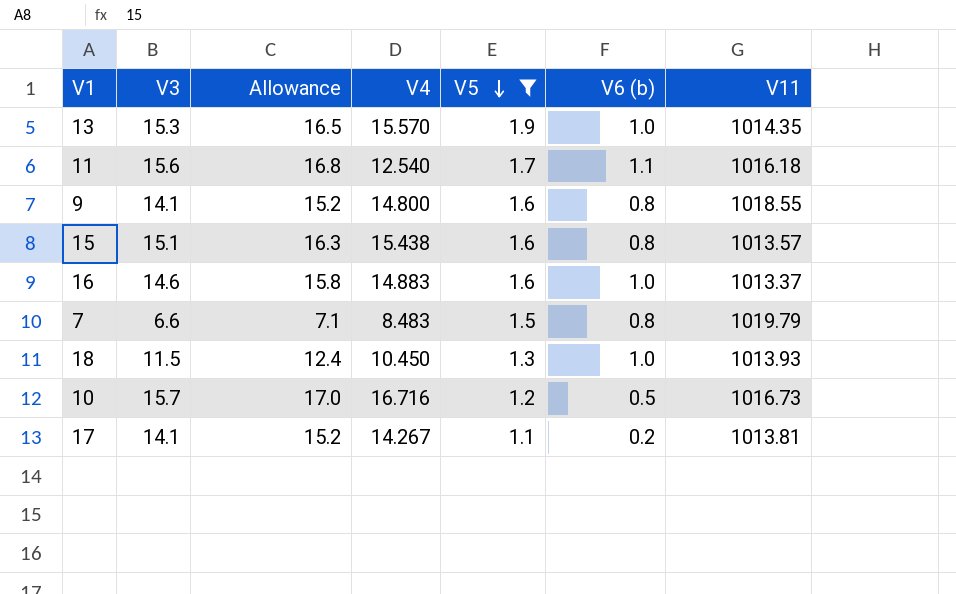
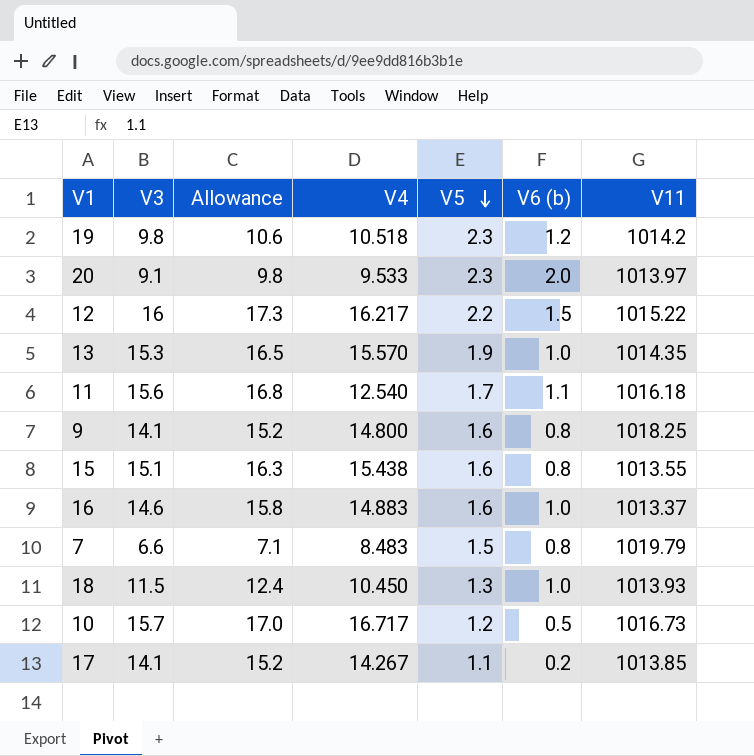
filter: V5 <= 1.9 -> none
9 | V11: 1018.55 -> 1018.25
15 | V11: 1013.57 -> 1013.55
10 | V4: 16.716 -> 16.717
17 | V11: 1013.81 -> 1013.85

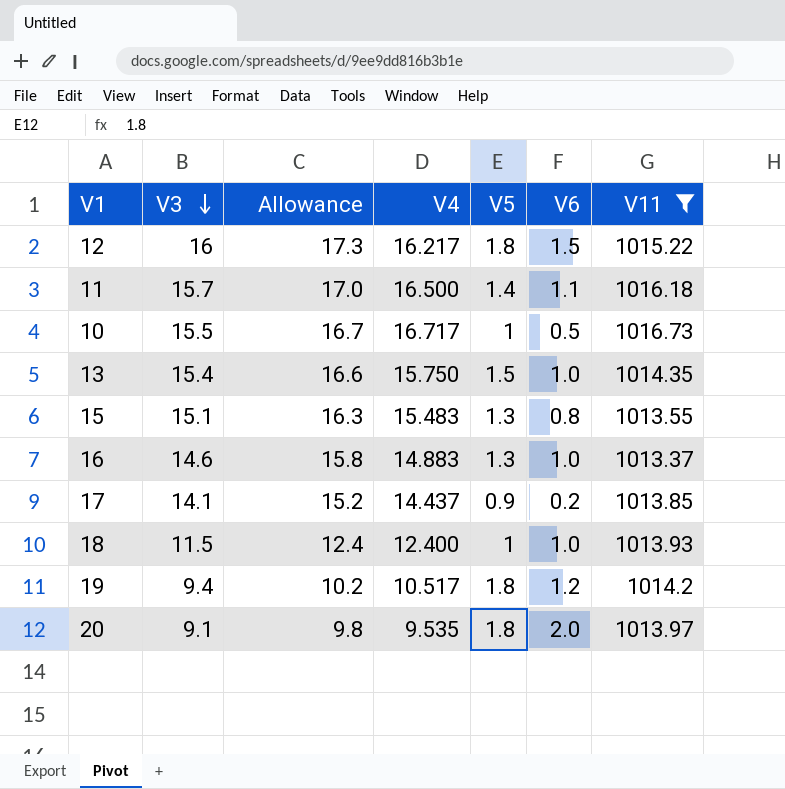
filter: none -> V11 <= 1016.73
row order: V5 descending -> V3 descending
column name: V6 (b) -> V6
12 | V5: 2.2 -> 1.8
11 | V3: 15.6 -> 15.7
11 | Allowance: 16.8 -> 17.0
11 | V4: 12.540 -> 16.500
11 | V5: 1.7 -> 1.4
10 | V3: 15.7 -> 15.5
10 | Allowance: 17.0 -> 16.7
10 | V5: 1.2 -> 1
13 | V3: 15.3 -> 15.4
13 | Allowance: 16.5 -> 16.6
13 | V4: 15.570 -> 15.750
13 | V5: 1.9 -> 1.5
15 | V4: 15.438 -> 15.483
15 | V5: 1.6 -> 1.3
16 | V5: 1.6 -> 1.3
17 | V4: 14.267 -> 14.437
17 | V5: 1.1 -> 0.9
18 | V4: 10.450 -> 12.400
18 | V5: 1.3 -> 1
19 | V3: 9.8 -> 9.4
19 | Allowance: 10.6 -> 10.2
19 | V4: 10.518 -> 10.517
19 | V5: 2.3 -> 1.8
20 | V4: 9.533 -> 9.535
20 | V5: 2.3 -> 1.8

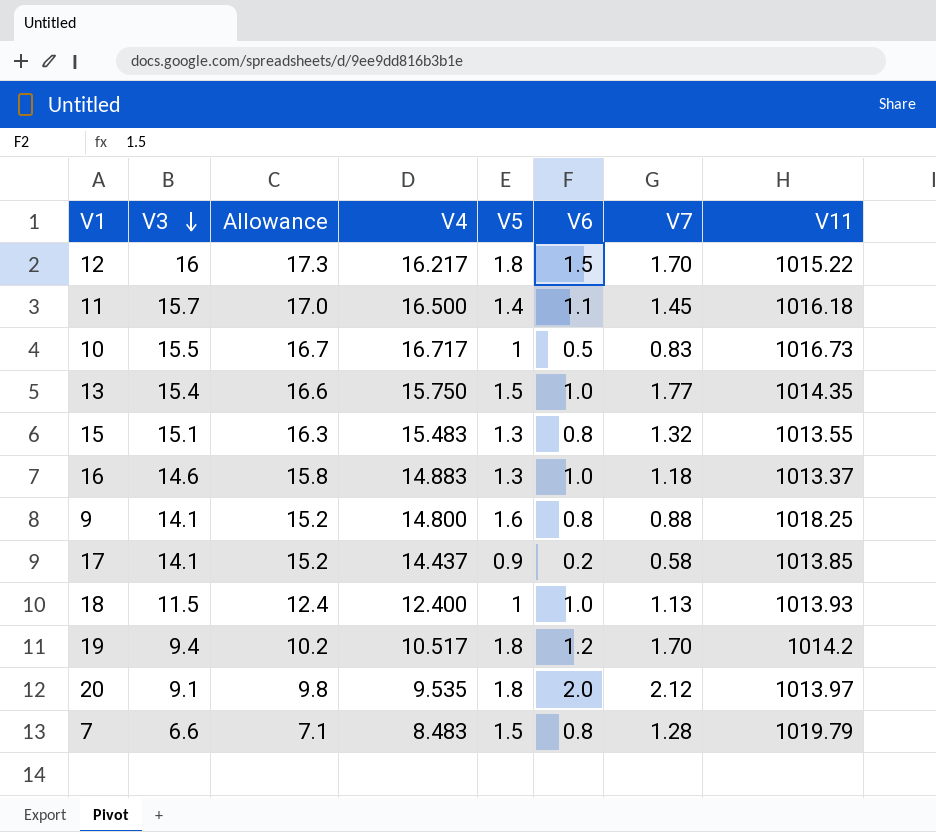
filter: V11 <= 1016.73 -> none
column V7 | position: none -> 7

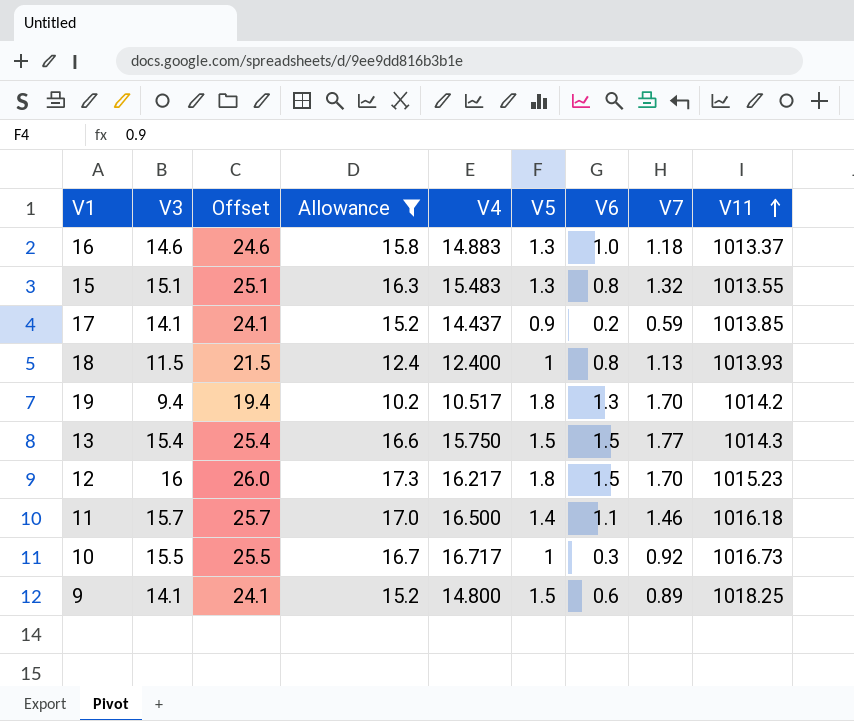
filter: none -> Allowance >= 10.2
row order: V3 descending -> V11 ascending
column Offset | formula: none -> [V3] + 10
17 | V7: 0.58 -> 0.59
18 | V6: 1.0 -> 0.8
19 | V6: 1.2 -> 1.3
13 | V6: 1.0 -> 1.5
13 | V11: 1014.35 -> 1014.3
12 | V11: 1015.22 -> 1015.23
11 | V7: 1.45 -> 1.46
10 | V6: 0.5 -> 0.3
10 | V7: 0.83 -> 0.92
9 | V5: 1.6 -> 1.5
9 | V6: 0.8 -> 0.6
9 | V7: 0.88 -> 0.89

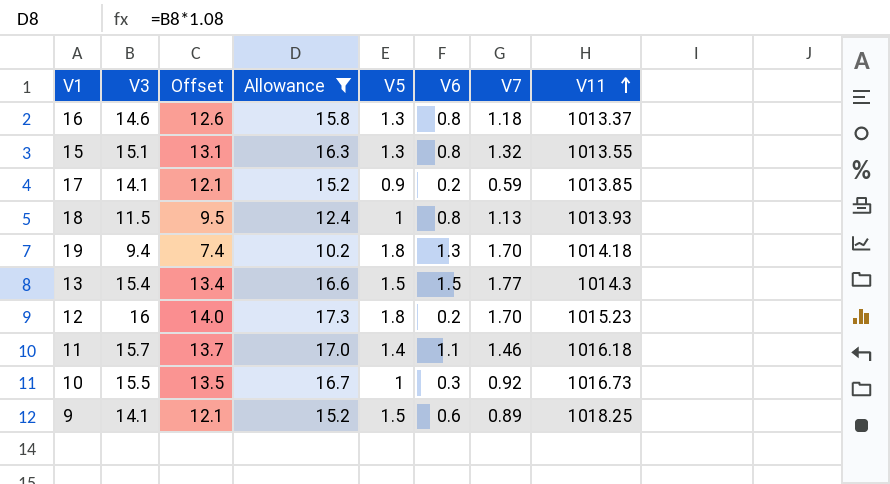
column V4 | position: 5 -> none
column Offset | formula: [V3] + 10 -> [V3] - 2
16 | V6: 1.0 -> 0.8
19 | V11: 1014.2 -> 1014.18
12 | V6: 1.5 -> 0.2

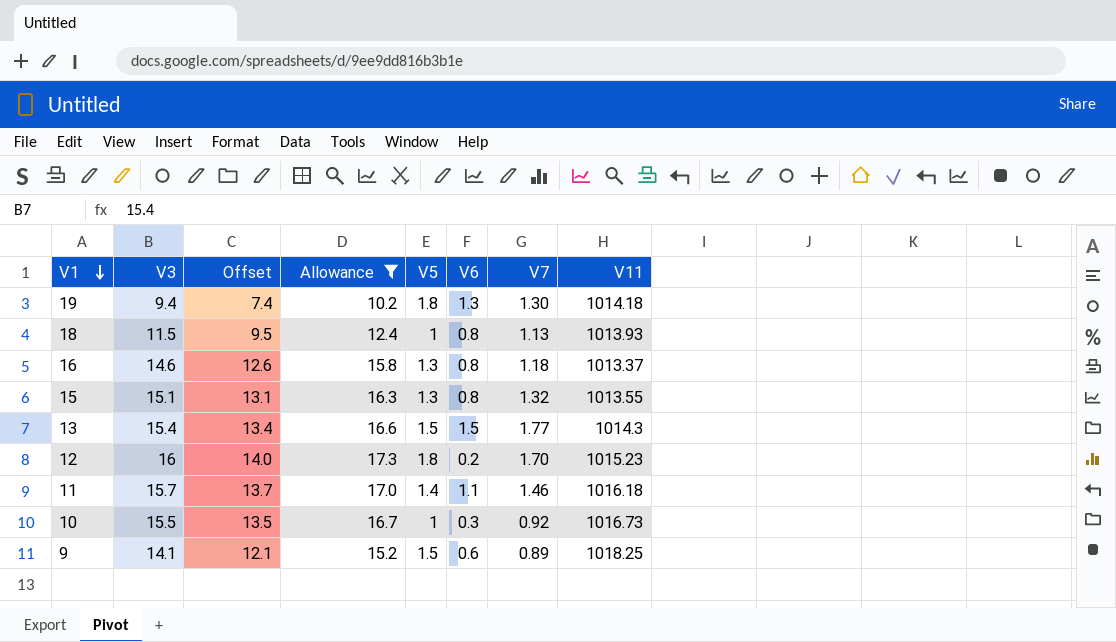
row order: V11 ascending -> V1 descending
row 17: 14.1 | 12.1 | 15.2 | 0.9 | 0.2 | 0.59 | 1013.85 -> none
19 | V7: 1.70 -> 1.30

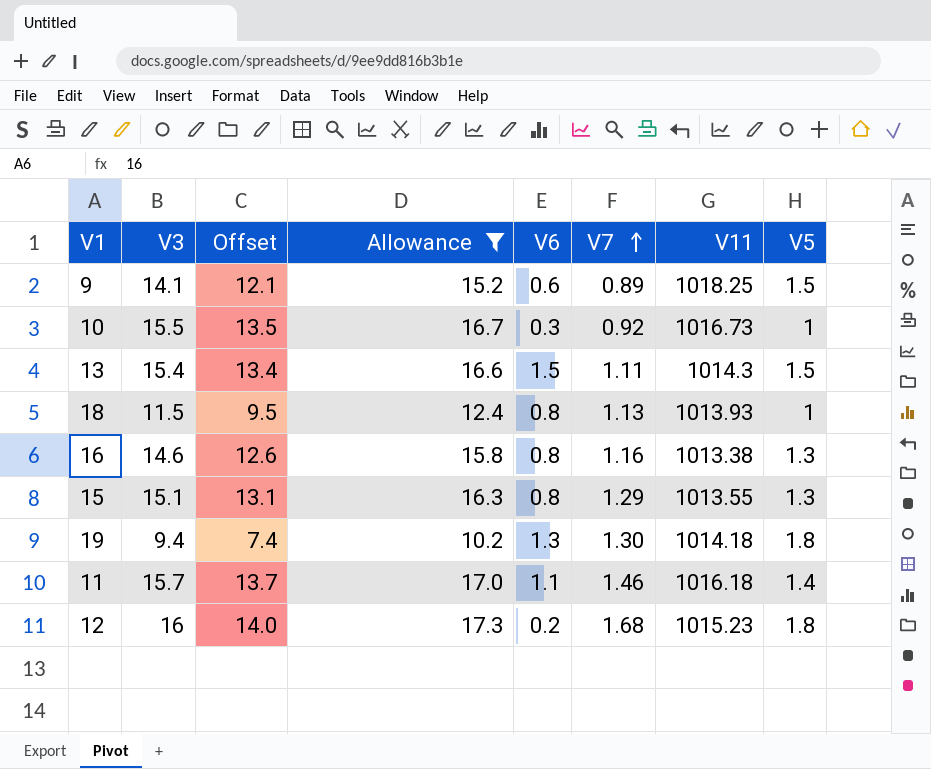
row order: V1 descending -> V7 ascending
column V5 | position: 5 -> 8
13 | V7: 1.77 -> 1.11
16 | V7: 1.18 -> 1.16
16 | V11: 1013.37 -> 1013.38
15 | V7: 1.32 -> 1.29
12 | V7: 1.70 -> 1.68

